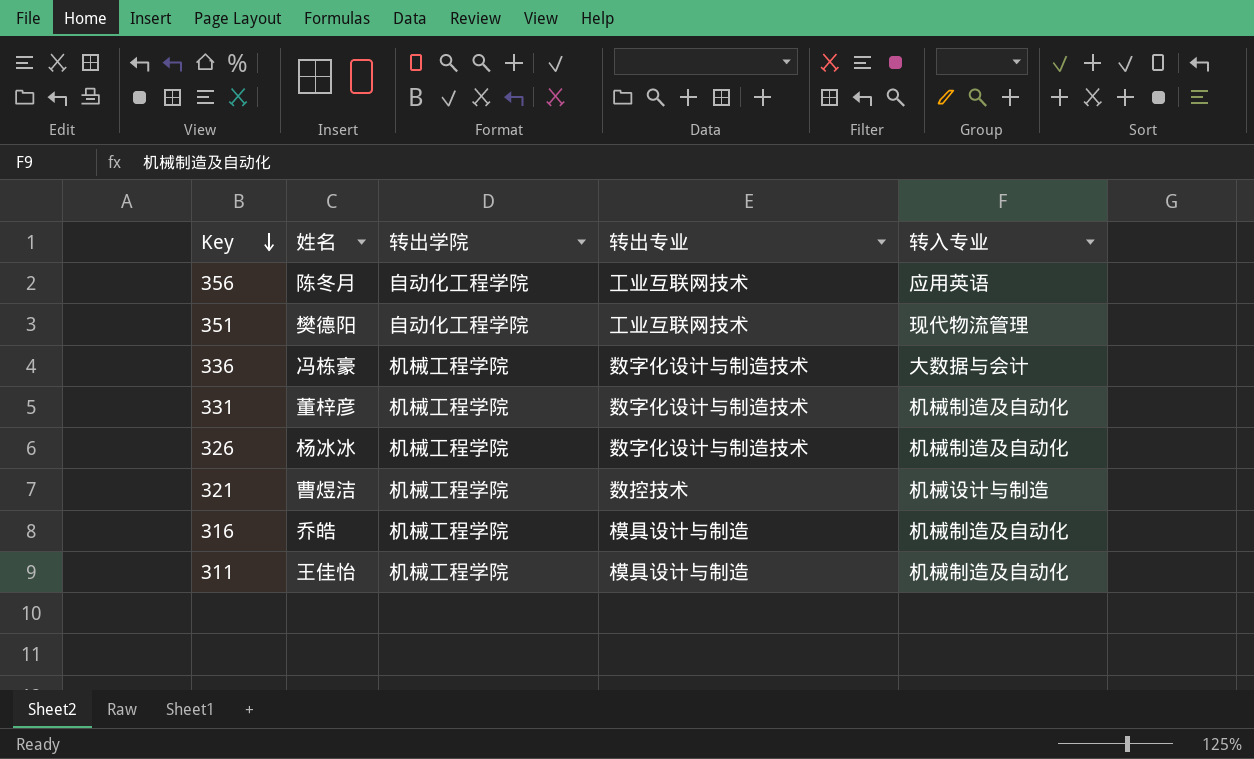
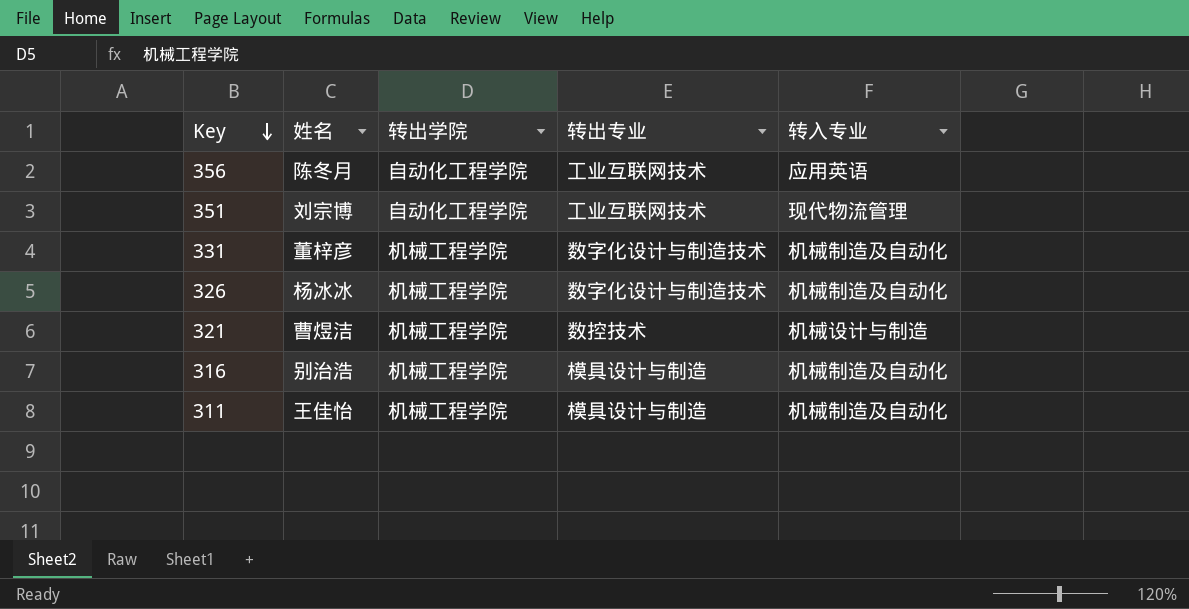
row 336: 冯栋豪 | 机械工程学院 | 数字化设计与制造技术 | 大数据与会计 -> none
351 | 姓名: 樊德阳 -> 刘宗博
316 | 姓名: 乔皓 -> 别治浩

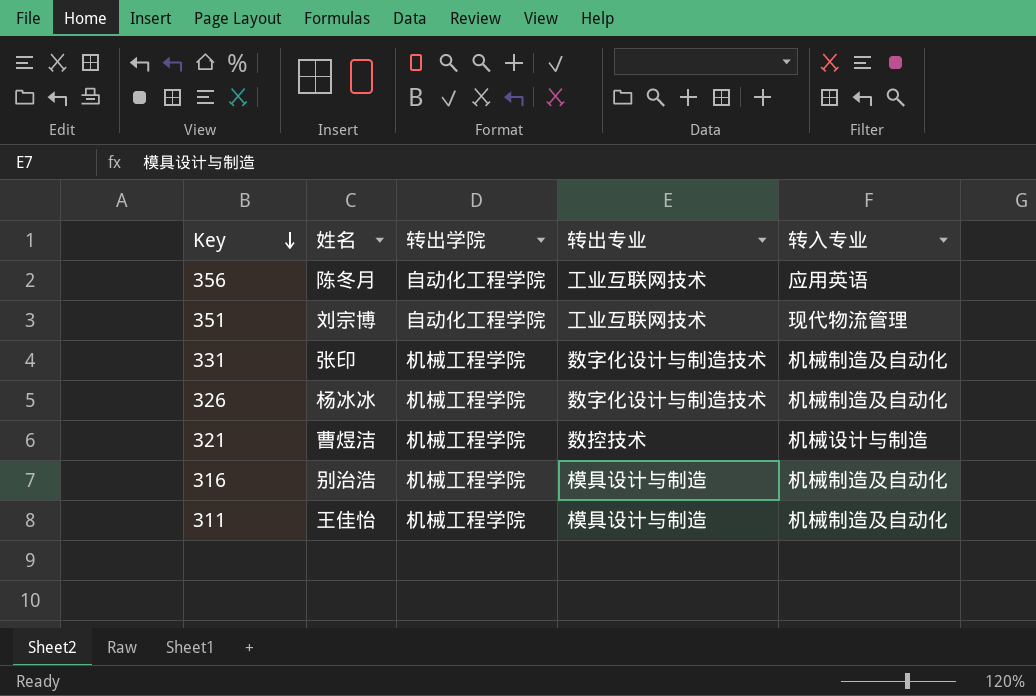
331 | 姓名: 董梓彦 -> 张印

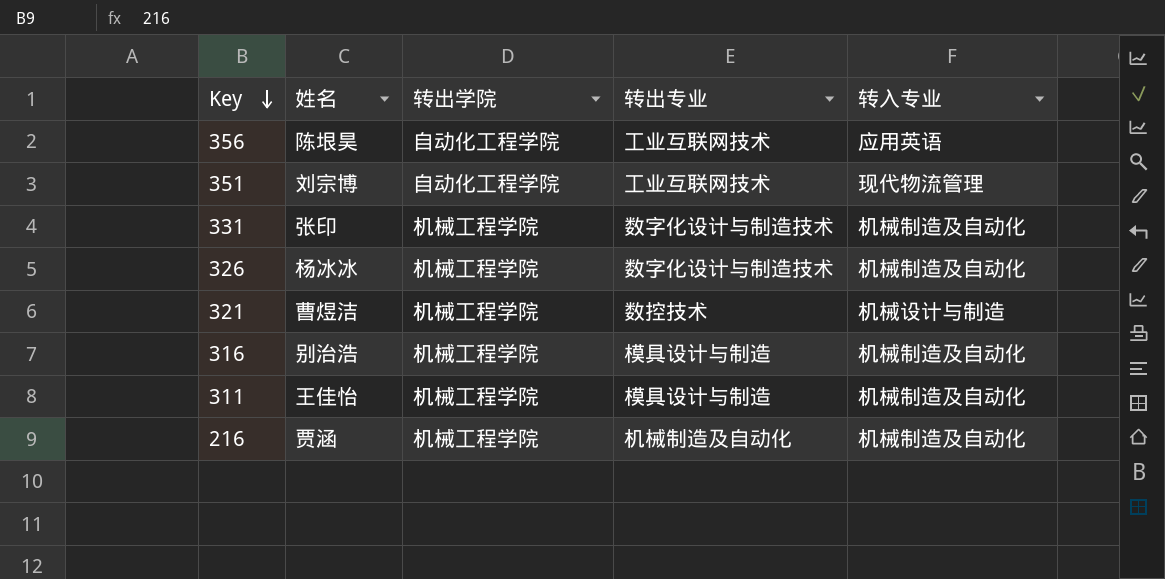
356 | 姓名: 陈冬月 -> 陈垠昊
row 216: none -> 贾涵 | 机械工程学院 | 机械制造及自动化 | 机械制造及自动化

